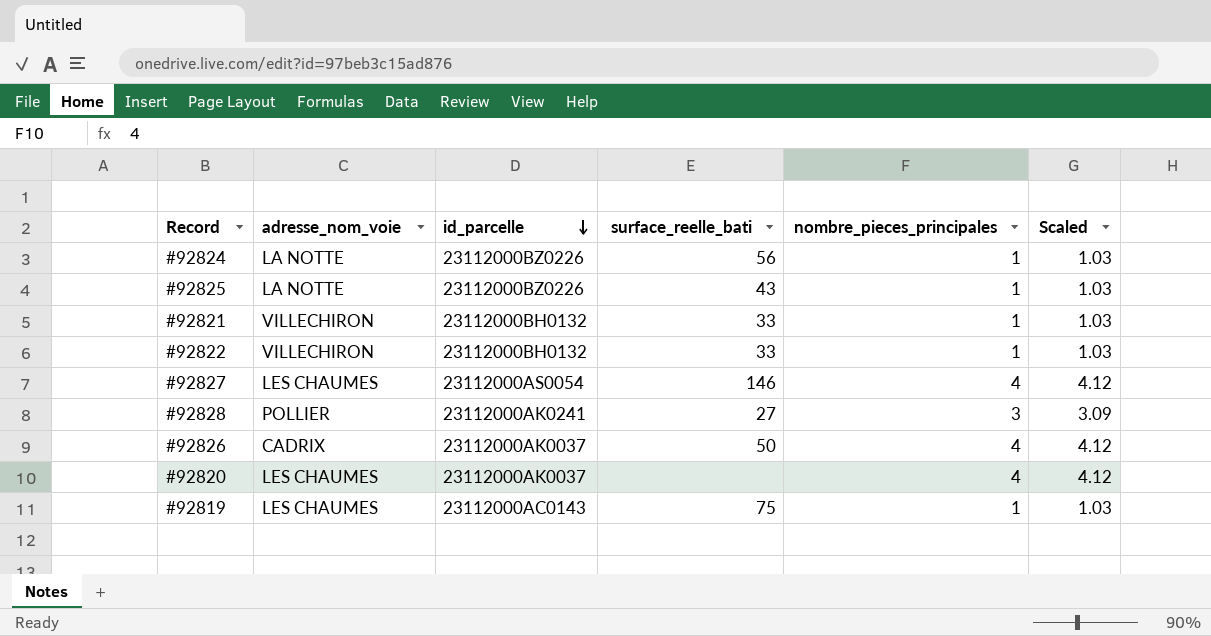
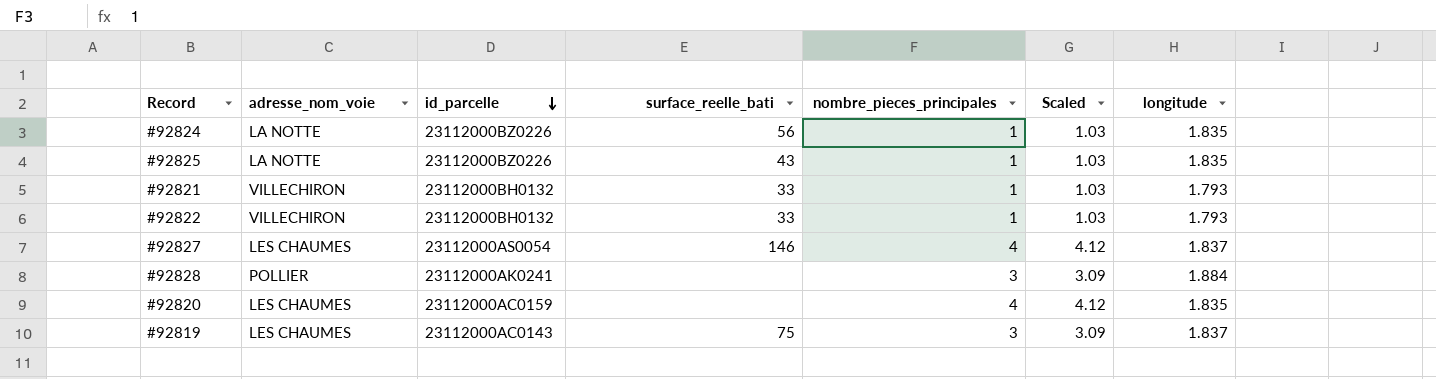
column longitude | position: none -> 7
row #92826: CADRIX | 23112000AK0037 | 50 | 4 | 4.12 -> none
#92828 | surface_reelle_bati: 27 -> none
#92820 | id_parcelle: 23112000AK0037 -> 23112000AC0159
#92819 | nombre_pieces_principales: 1 -> 3
#92819 | Scaled: 1.03 -> 3.09

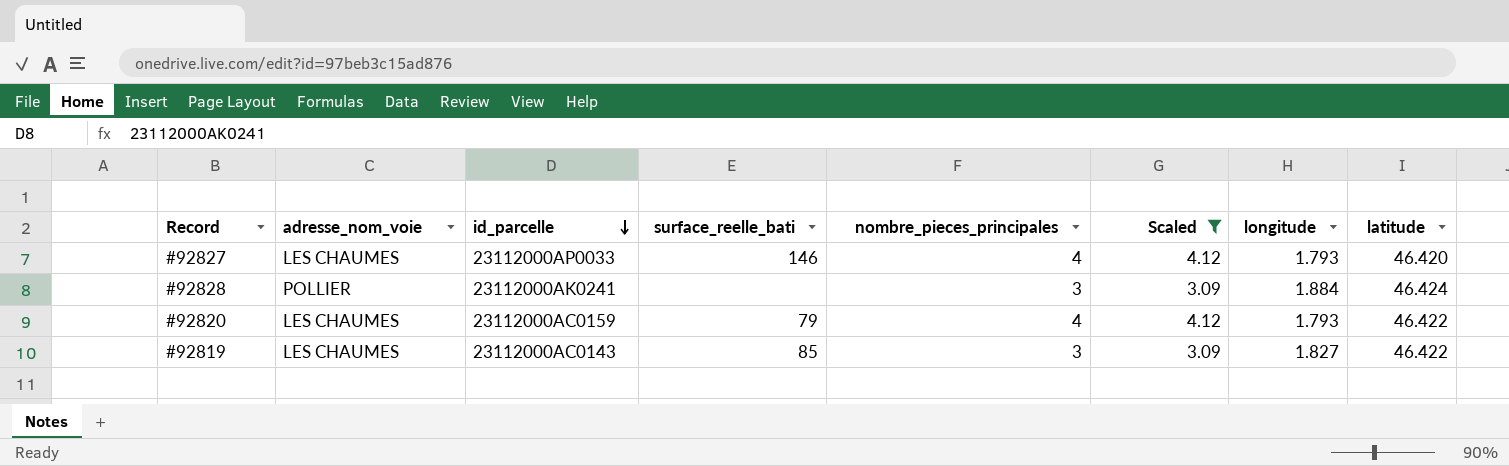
filter: none -> Scaled != 1.03
column latitude | position: none -> 8
#92827 | id_parcelle: 23112000AS0054 -> 23112000AP0033
#92827 | longitude: 1.837 -> 1.793
#92820 | surface_reelle_bati: none -> 79
#92820 | longitude: 1.835 -> 1.793
#92819 | surface_reelle_bati: 75 -> 85
#92819 | longitude: 1.837 -> 1.827

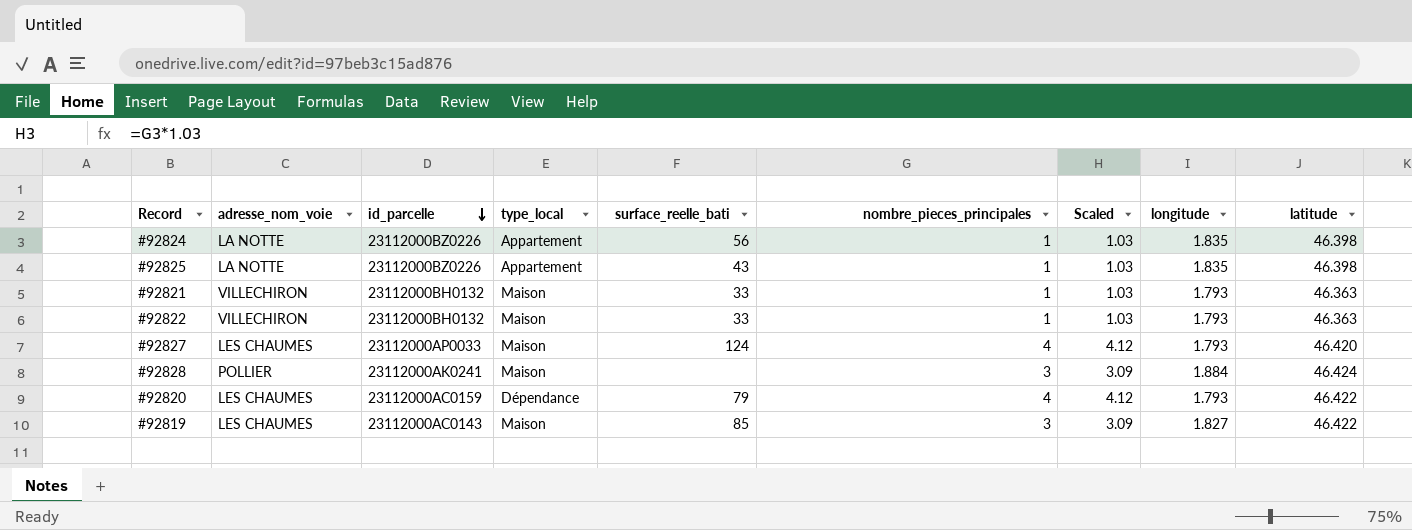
filter: Scaled != 1.03 -> none
column type_local | position: none -> 4
#92827 | surface_reelle_bati: 146 -> 124

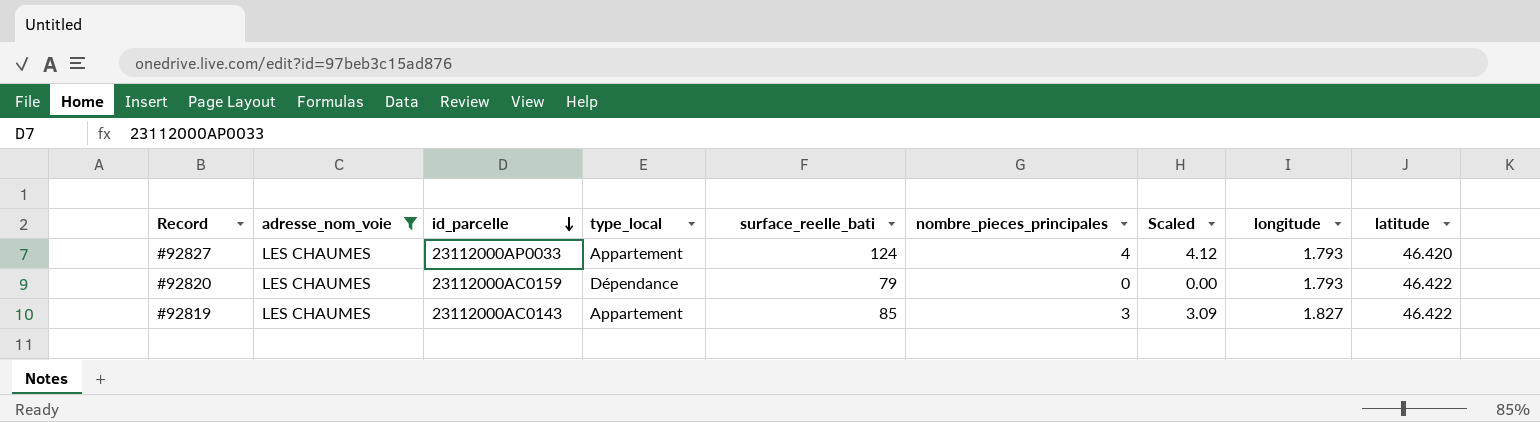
filter: none -> adresse_nom_voie = LES CHAUMES
#92827 | type_local: Maison -> Appartement
#92820 | nombre_pieces_principales: 4 -> 0
#92820 | Scaled: 4.12 -> 0.00
#92819 | type_local: Maison -> Appartement

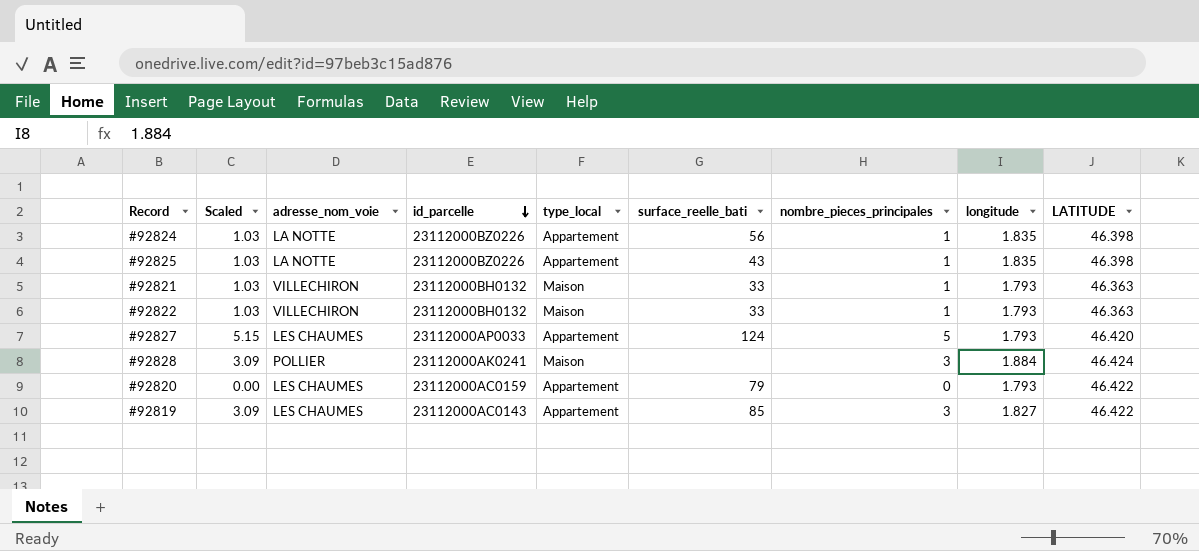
filter: adresse_nom_voie = LES CHAUMES -> none
column Scaled | position: 7 -> 2
column name: latitude -> LATITUDE
#92827 | Scaled: 4.12 -> 5.15
#92827 | nombre_pieces_principales: 4 -> 5
#92820 | type_local: Dépendance -> Appartement

